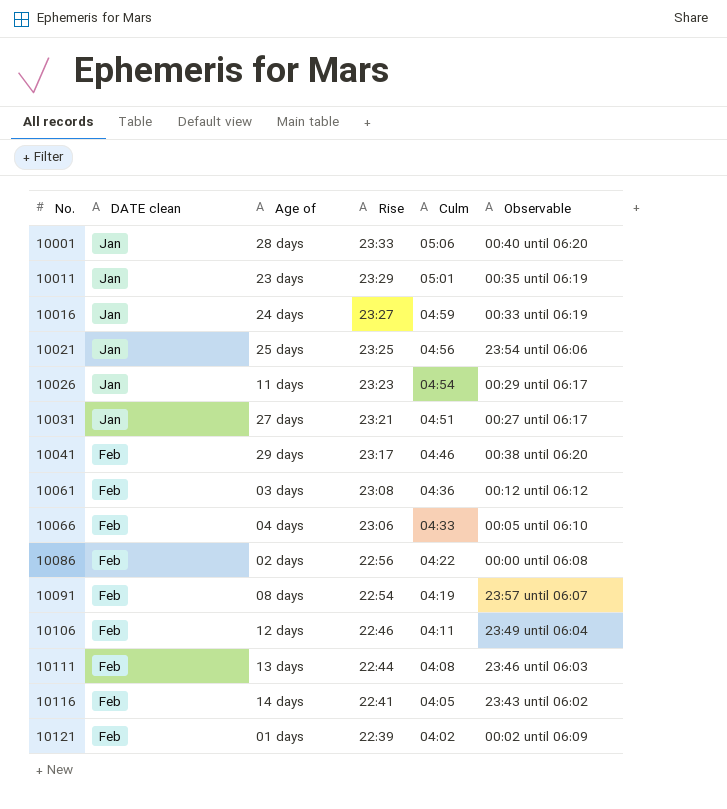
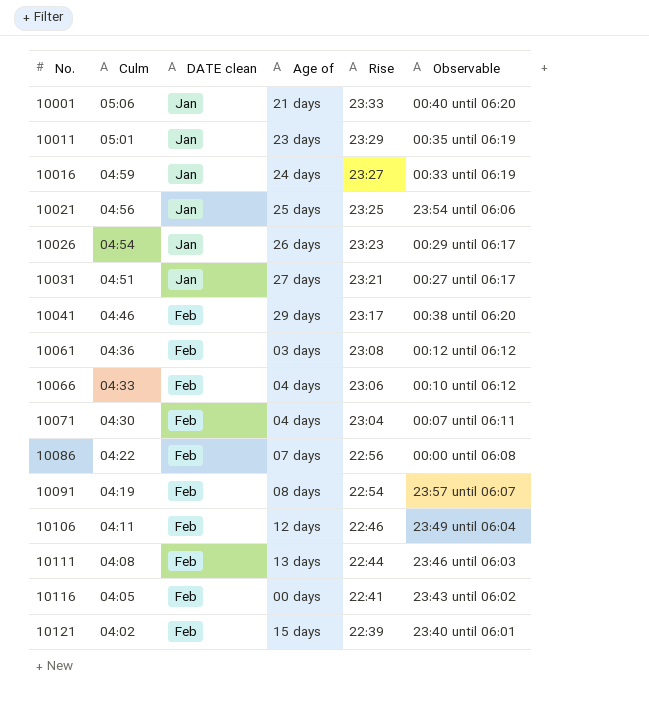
column Culm | position: 5 -> 2
10001 | Age of: 28 days -> 21 days
10026 | Age of: 11 days -> 26 days
10066 | Observable: 00:05 until 06:10 -> 00:10 until 06:12
row 10071: none -> 04:30 | Feb | 04 days | 23:04 | 00:07 until 06:11
10086 | Age of: 02 days -> 07 days
10116 | Age of: 14 days -> 00 days
10121 | Age of: 01 days -> 15 days
10121 | Observable: 00:02 until 06:09 -> 23:40 until 06:01

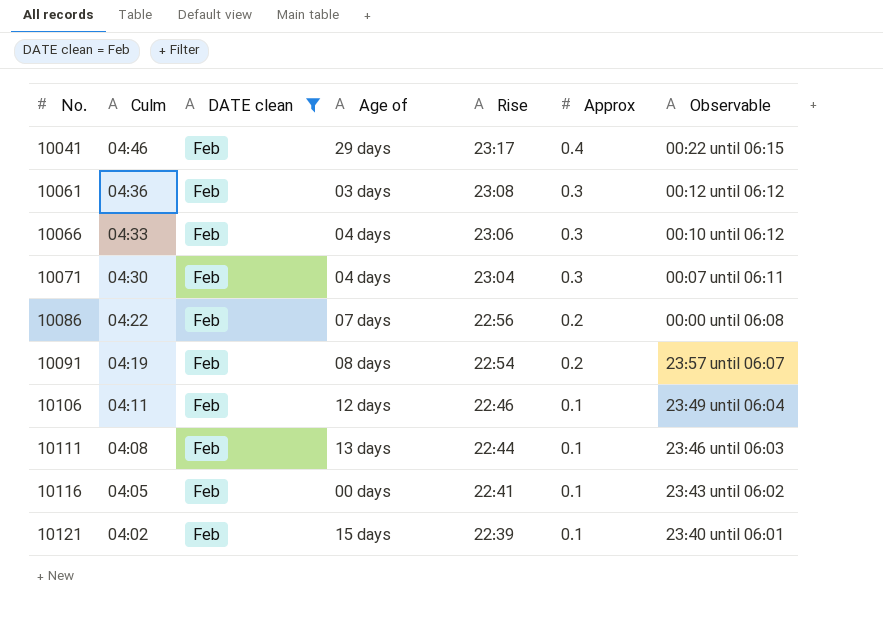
filter: none -> DATE clean = Feb
column Approx | position: none -> 6
10041 | Observable: 00:38 until 06:20 -> 00:22 until 06:15

